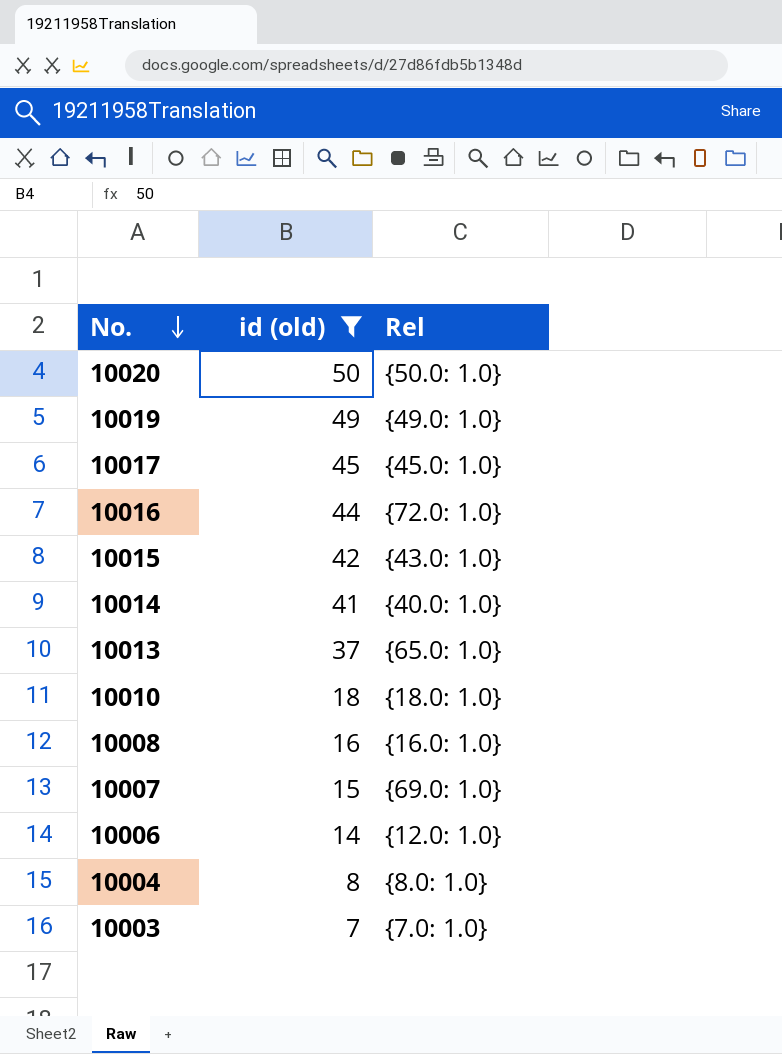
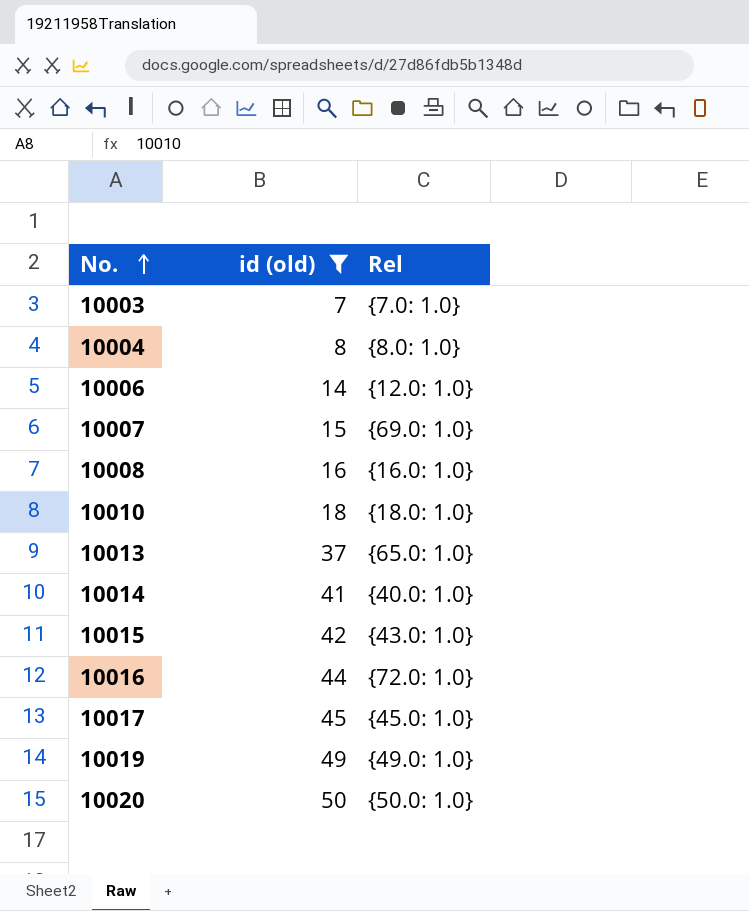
row order: No. descending -> No. ascending

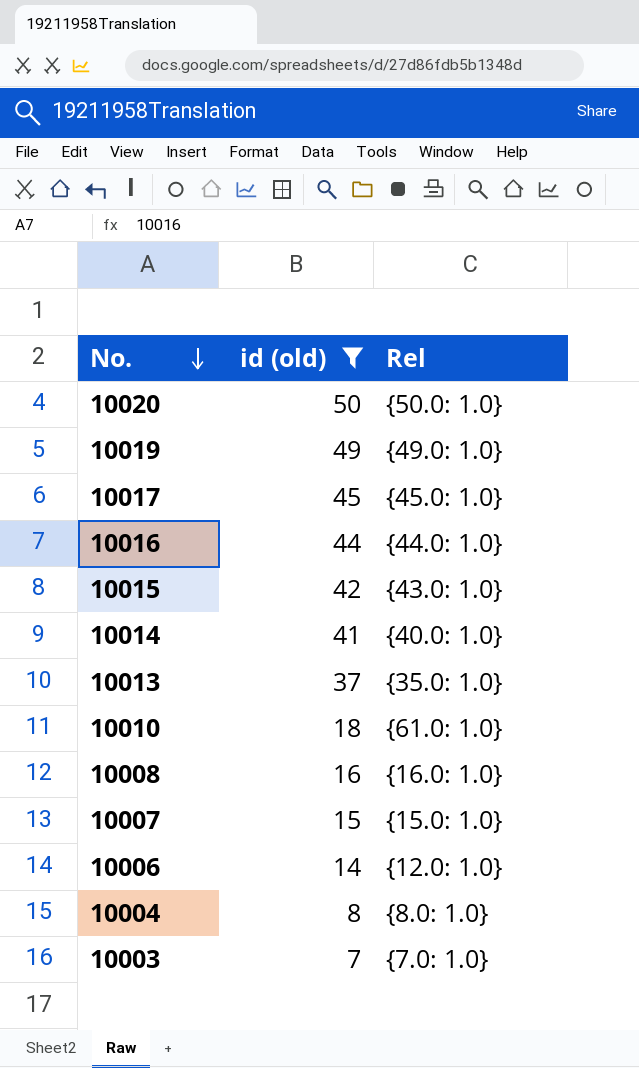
row order: No. ascending -> No. descending
10016 | Rel: {72.0: 1.0} -> {44.0: 1.0}
10013 | Rel: {65.0: 1.0} -> {35.0: 1.0}
10010 | Rel: {18.0: 1.0} -> {61.0: 1.0}
10007 | Rel: {69.0: 1.0} -> {15.0: 1.0}

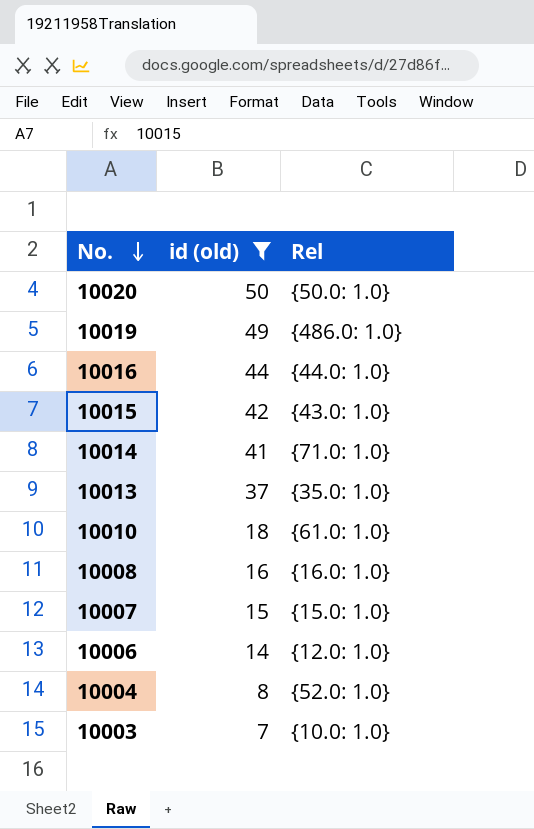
row 10017: 45 | {45.0: 1.0} -> none
10019 | Rel: {49.0: 1.0} -> {486.0: 1.0}
10014 | Rel: {40.0: 1.0} -> {71.0: 1.0}
10004 | Rel: {8.0: 1.0} -> {52.0: 1.0}
10003 | Rel: {7.0: 1.0} -> {10.0: 1.0}

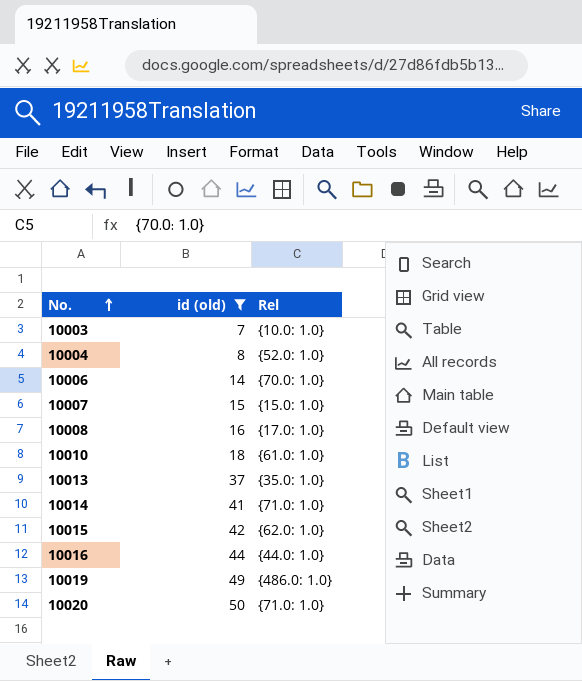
row order: No. descending -> No. ascending
10006 | Rel: {12.0: 1.0} -> {70.0: 1.0}
10008 | Rel: {16.0: 1.0} -> {17.0: 1.0}
10015 | Rel: {43.0: 1.0} -> {62.0: 1.0}
10020 | Rel: {50.0: 1.0} -> {71.0: 1.0}

